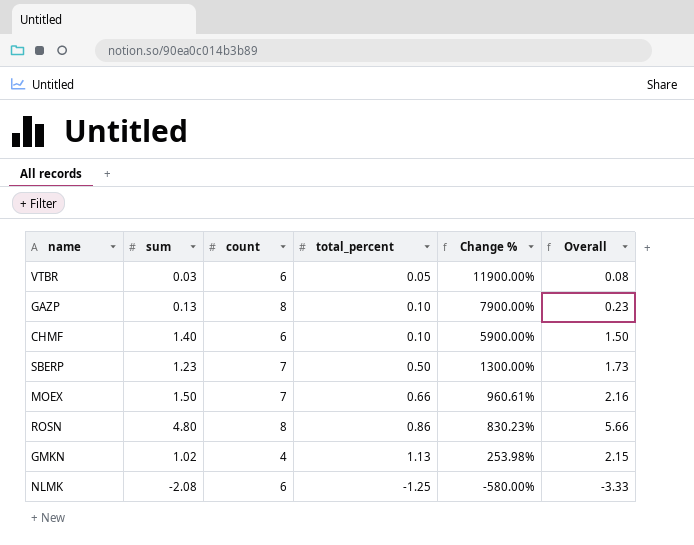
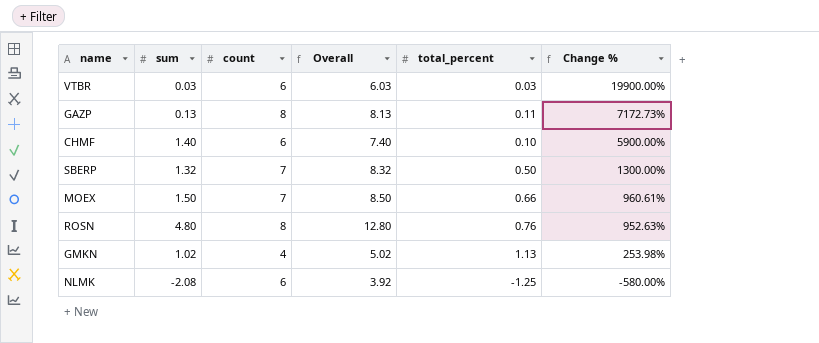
column Overall | formula: [sum] + [total_percent] -> [sum] + [count]
column Overall | position: 6 -> 4
VTBR | total_percent: 0.05 -> 0.03
VTBR | Change %: 11900.00% -> 19900.00%
GAZP | total_percent: 0.10 -> 0.11
GAZP | Change %: 7900.00% -> 7172.73%
SBERP | sum: 1.23 -> 1.32
ROSN | total_percent: 0.86 -> 0.76
ROSN | Change %: 830.23% -> 952.63%

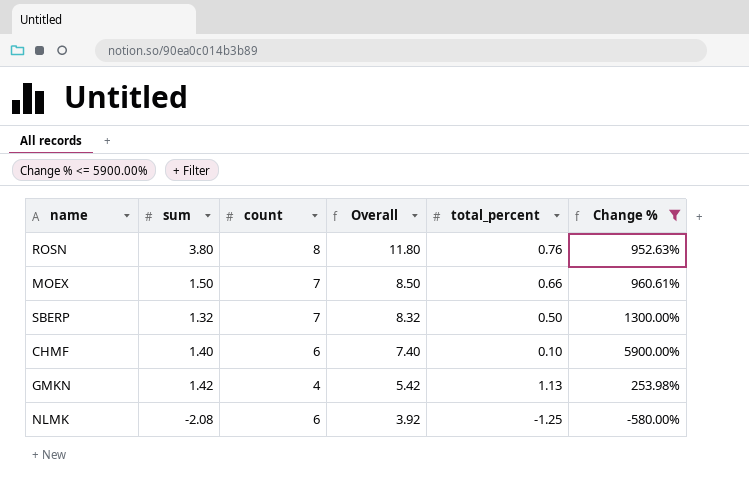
filter: none -> Change % <= 5900.00%
row order: Change % descending -> Overall descending
ROSN | sum: 4.80 -> 3.80
ROSN | Overall: 12.80 -> 11.80
GMKN | sum: 1.02 -> 1.42
GMKN | Overall: 5.02 -> 5.42

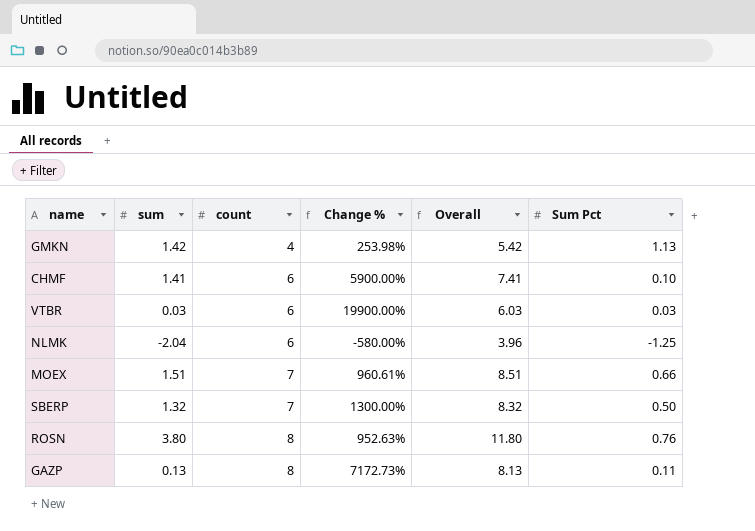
filter: Change % <= 5900.00% -> none
row order: Overall descending -> count ascending
column Change % | position: 6 -> 4
column name: total_percent -> Sum Pct
CHMF | sum: 1.40 -> 1.41
CHMF | Overall: 7.40 -> 7.41
NLMK | sum: -2.08 -> -2.04
NLMK | Overall: 3.92 -> 3.96
MOEX | sum: 1.50 -> 1.51
MOEX | Overall: 8.50 -> 8.51

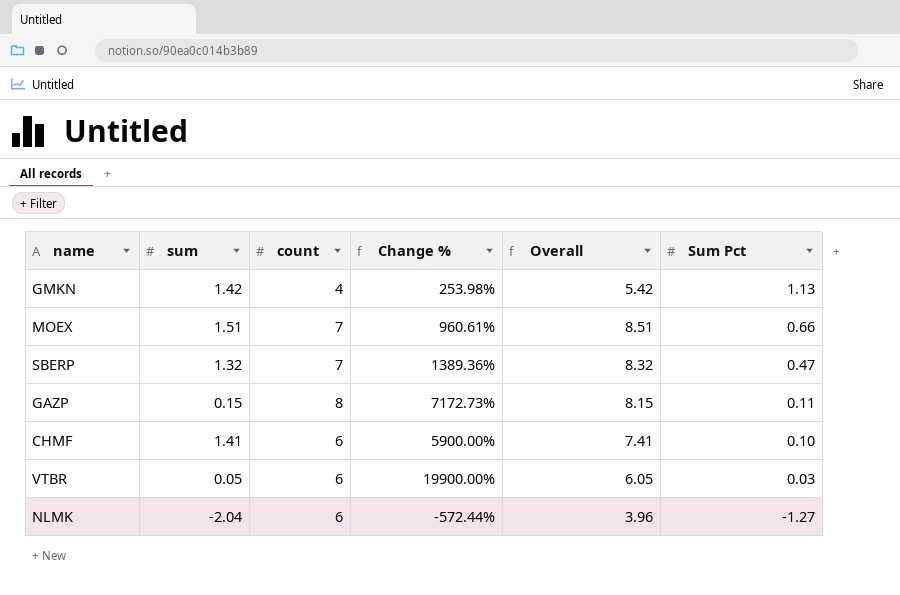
row order: count ascending -> Sum Pct descending
row ROSN: 3.80 | 8 | 952.63% | 11.80 | 0.76 -> none
SBERP | Change %: 1300.00% -> 1389.36%
SBERP | Sum Pct: 0.50 -> 0.47
GAZP | sum: 0.13 -> 0.15
GAZP | Overall: 8.13 -> 8.15
VTBR | sum: 0.03 -> 0.05
VTBR | Overall: 6.03 -> 6.05
NLMK | Change %: -580.00% -> -572.44%
NLMK | Sum Pct: -1.25 -> -1.27

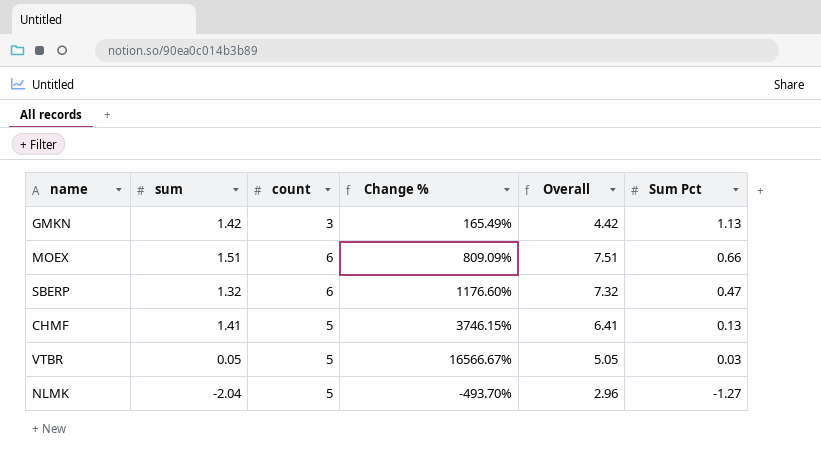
row GAZP: 0.15 | 8 | 7172.73% | 8.15 | 0.11 -> none
GMKN | count: 4 -> 3
GMKN | Change %: 253.98% -> 165.49%
GMKN | Overall: 5.42 -> 4.42
MOEX | count: 7 -> 6
MOEX | Change %: 960.61% -> 809.09%
MOEX | Overall: 8.51 -> 7.51
SBERP | count: 7 -> 6
SBERP | Change %: 1389.36% -> 1176.60%
SBERP | Overall: 8.32 -> 7.32
CHMF | count: 6 -> 5
CHMF | Change %: 5900.00% -> 3746.15%
CHMF | Overall: 7.41 -> 6.41
CHMF | Sum Pct: 0.10 -> 0.13
VTBR | count: 6 -> 5
VTBR | Change %: 19900.00% -> 16566.67%
VTBR | Overall: 6.05 -> 5.05
NLMK | count: 6 -> 5
NLMK | Change %: -572.44% -> -493.70%
NLMK | Overall: 3.96 -> 2.96

